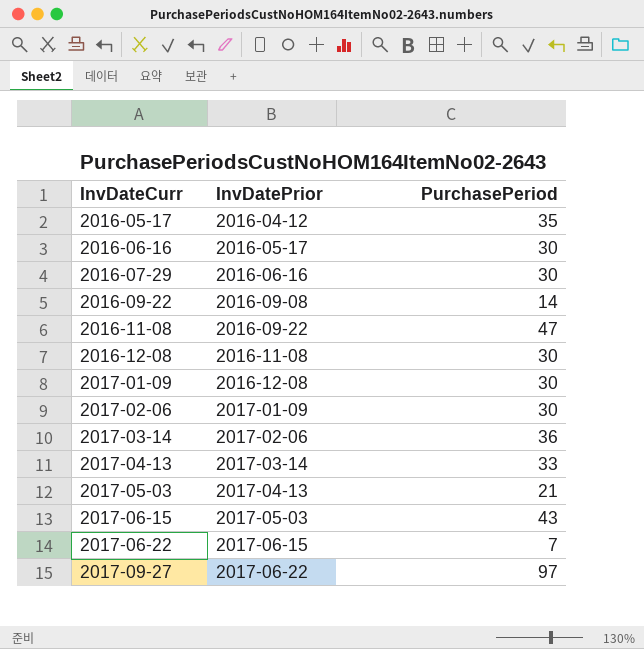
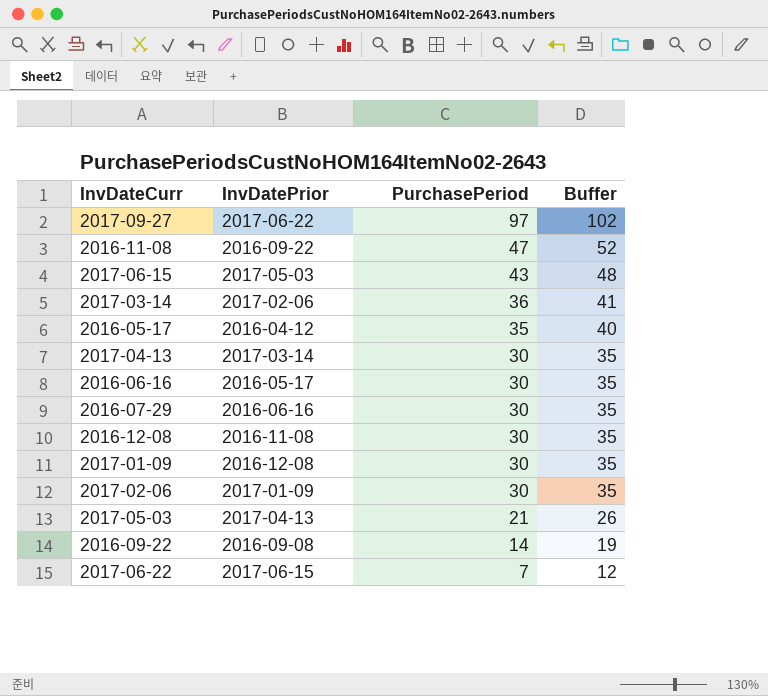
row order: InvDateCurr ascending -> PurchasePeriod descending
column Buffer | formula: none -> [PurchasePeriod] + 5
2017-04-13 | PurchasePeriod: 33 -> 30

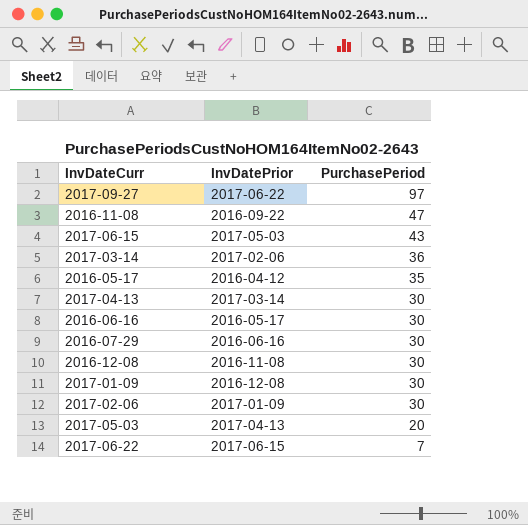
column Buffer | formula: [PurchasePeriod] + 5 -> none
row 2016-09-22: 2016-09-08 | 14 | 19 -> none
2017-05-03 | PurchasePeriod: 21 -> 20

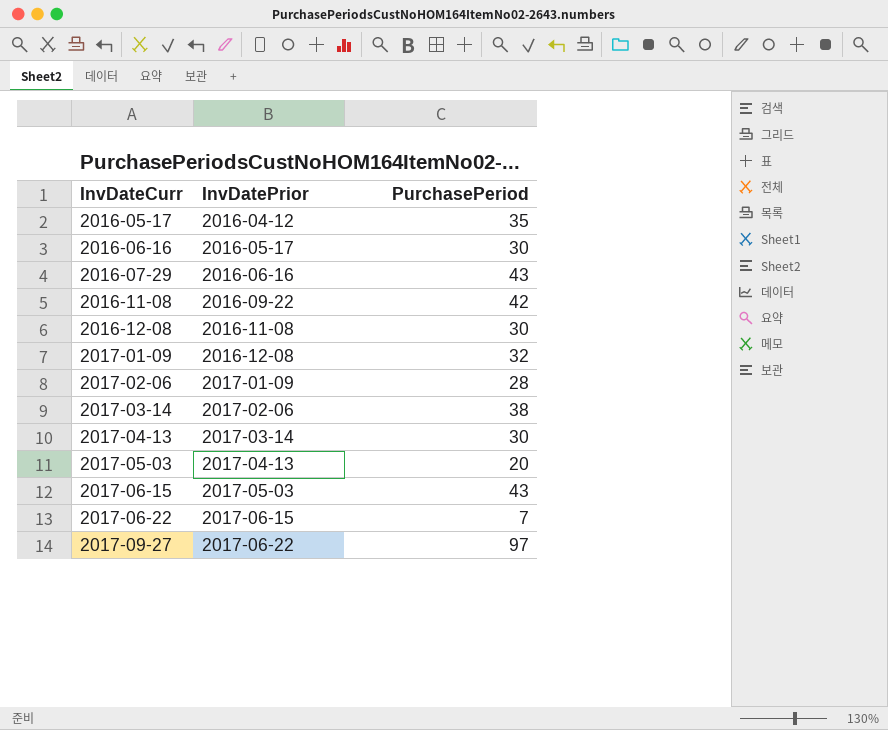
row order: PurchasePeriod descending -> InvDateCurr ascending
2016-07-29 | PurchasePeriod: 30 -> 43
2016-11-08 | PurchasePeriod: 47 -> 42
2017-01-09 | PurchasePeriod: 30 -> 32
2017-02-06 | PurchasePeriod: 30 -> 28
2017-03-14 | PurchasePeriod: 36 -> 38

